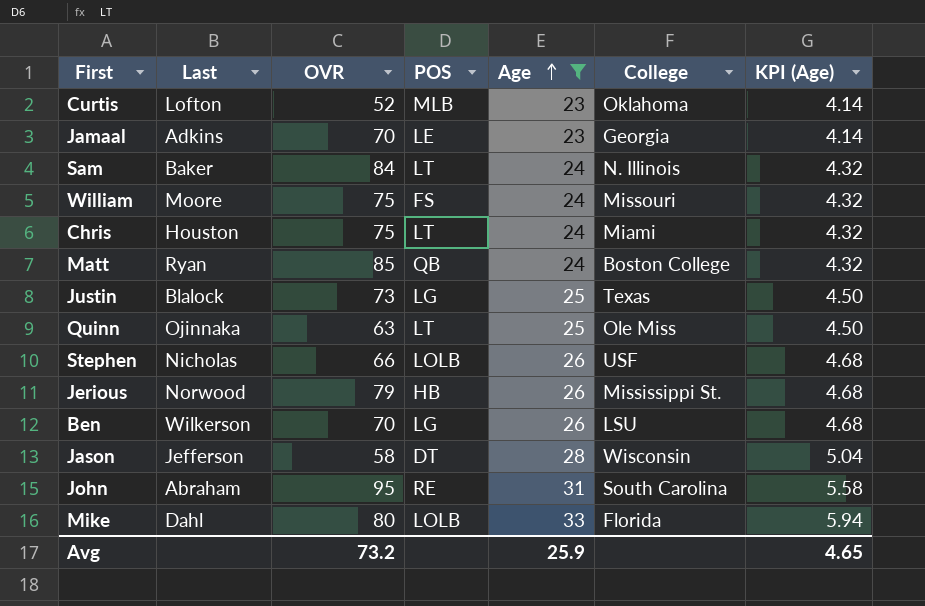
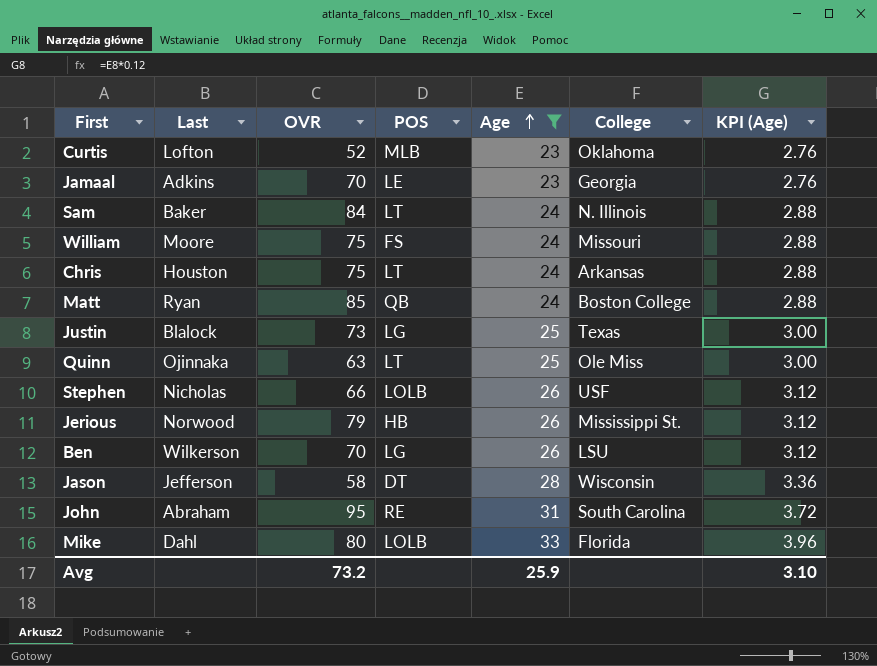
column KPI (Age) | formula: [Age] * 0.18 -> [Age] * 0.12
Chris | College: Miami -> Arkansas
Avg | KPI (Age): 4.65 -> 3.10

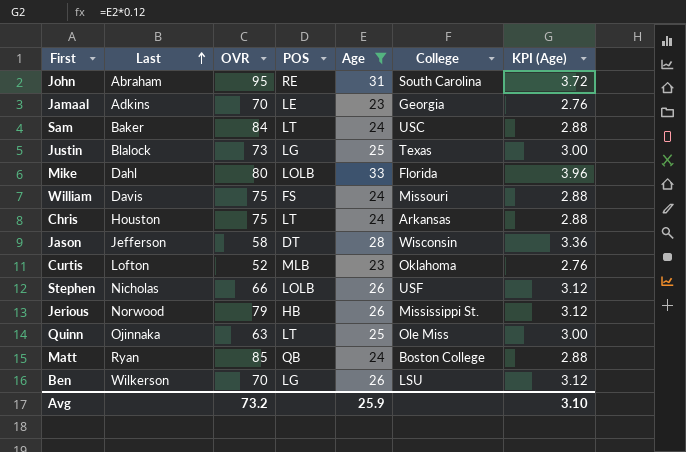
row order: Age ascending -> Last ascending
Sam | College: N. Illinois -> USC
William | Last: Moore -> Davis

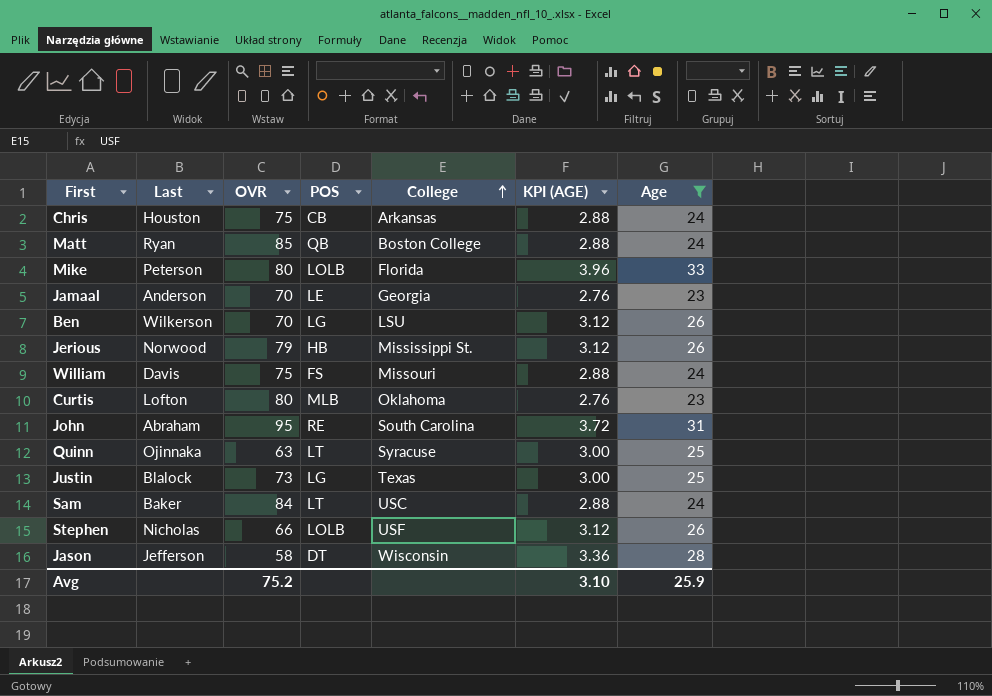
row order: Last ascending -> College ascending
column name: KPI (Age) -> KPI (AGE)
column Age | position: 5 -> 7
Chris | POS: LT -> CB
Mike | Last: Dahl -> Peterson
Jamaal | Last: Adkins -> Anderson
Curtis | OVR: 52 -> 80
Quinn | College: Ole Miss -> Syracuse
Avg | OVR: 73.2 -> 75.2

